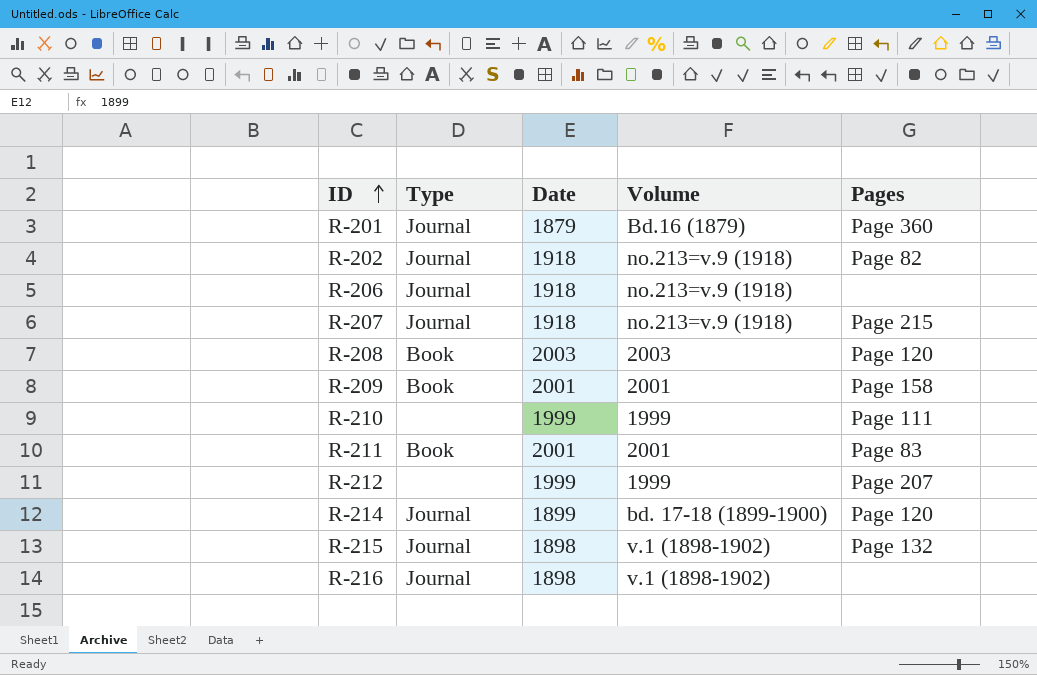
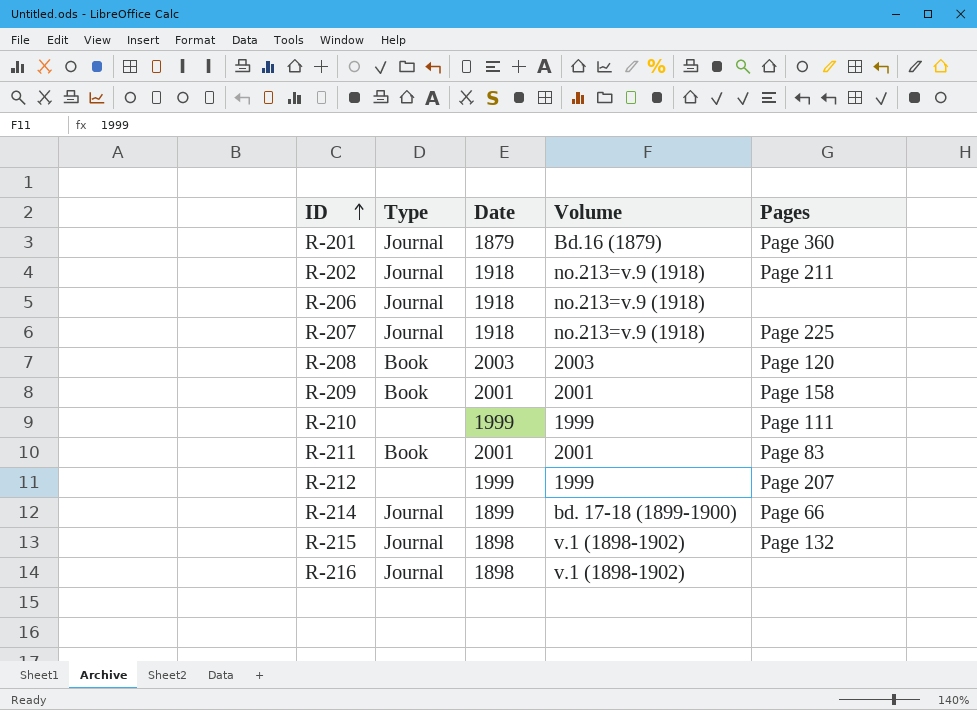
R-202 | Pages: Page 82 -> Page 211
R-207 | Pages: Page 215 -> Page 225
R-214 | Pages: Page 120 -> Page 66

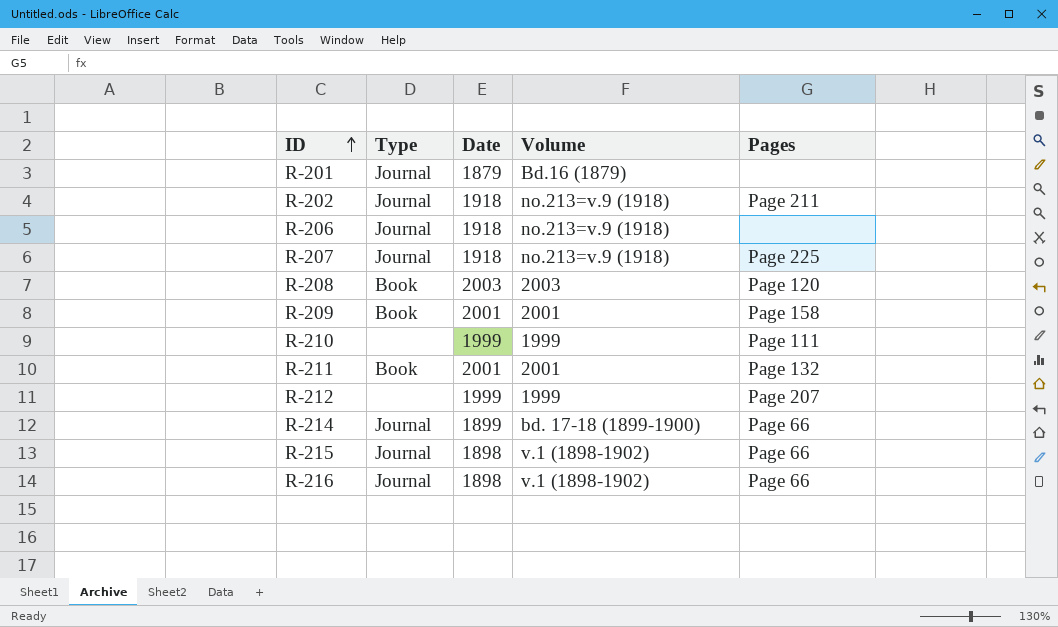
R-201 | Pages: Page 360 -> none
R-211 | Pages: Page 83 -> Page 132
R-215 | Pages: Page 132 -> Page 66
R-216 | Pages: none -> Page 66

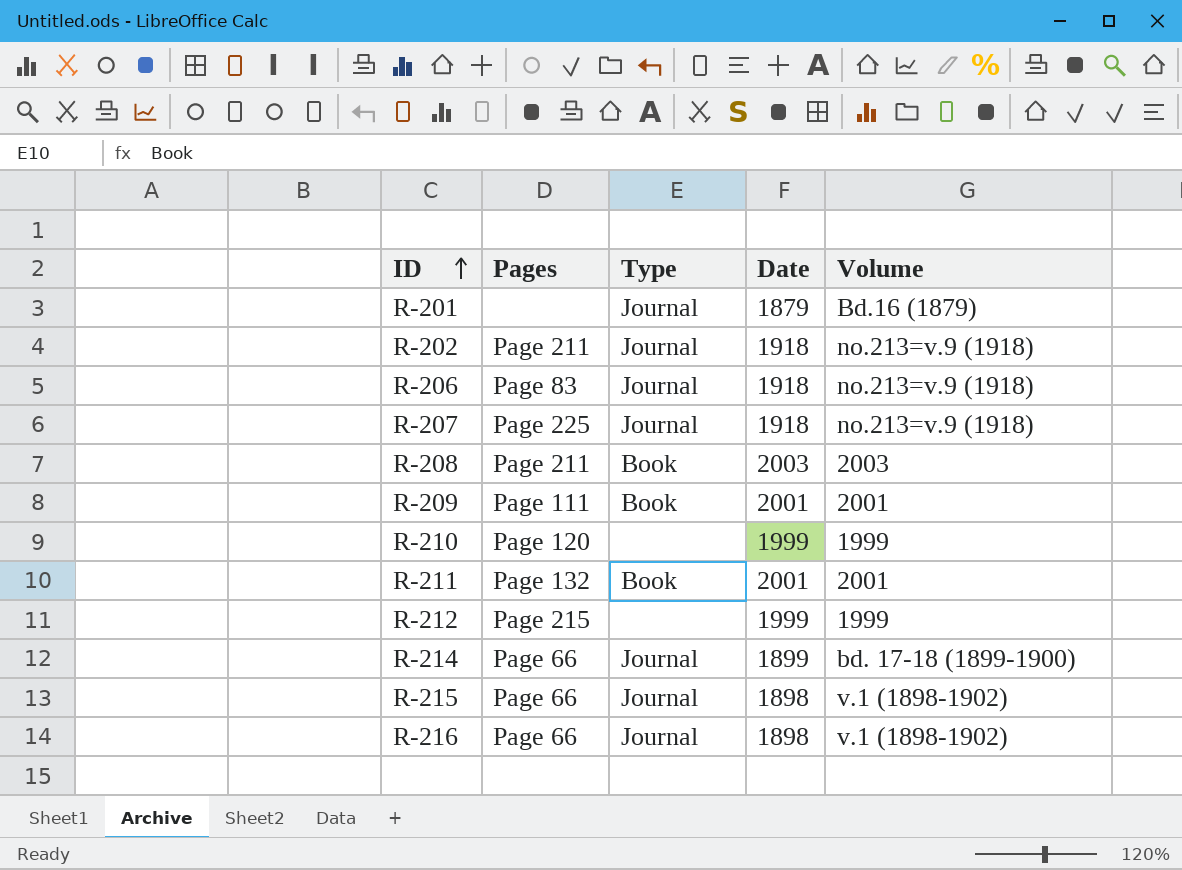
column Pages | position: 5 -> 2
R-206 | Pages: none -> Page 83
R-208 | Pages: Page 120 -> Page 211
R-209 | Pages: Page 158 -> Page 111
R-210 | Pages: Page 111 -> Page 120
R-212 | Pages: Page 207 -> Page 215

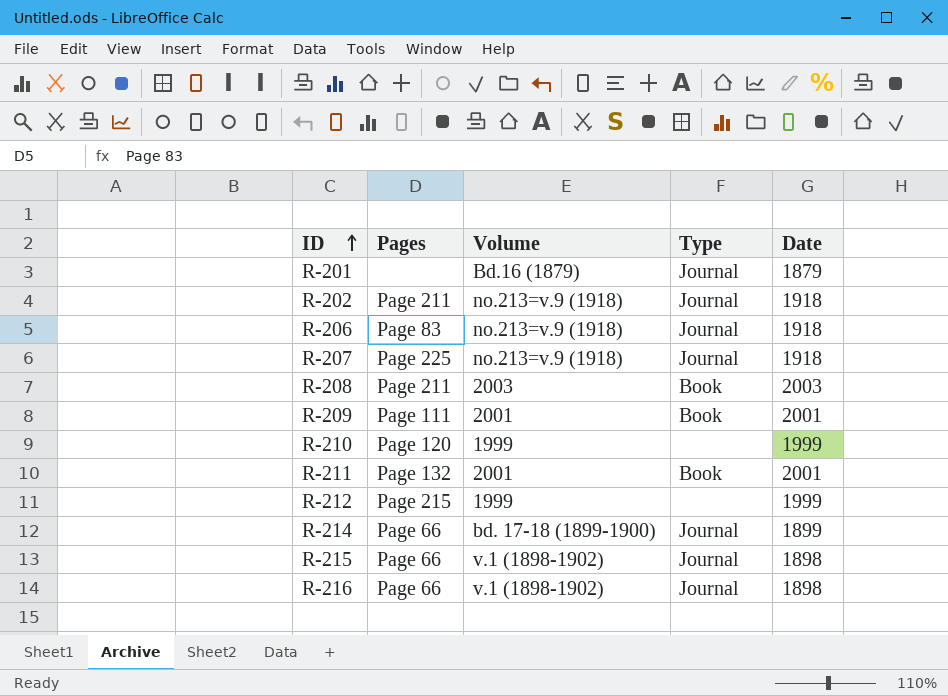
column Volume | position: 5 -> 3

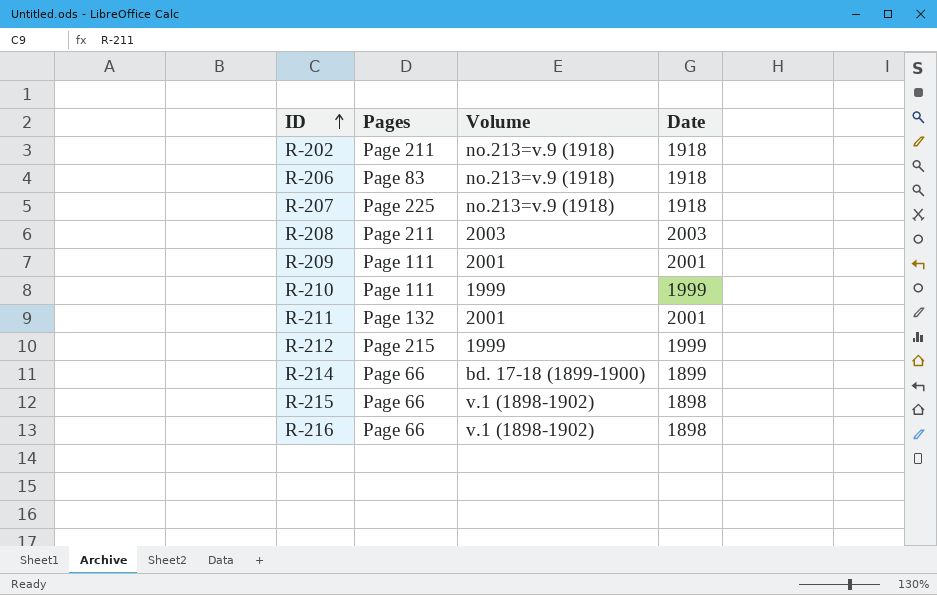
column Type | position: 4 -> none
row R-201: none | Bd.16 (1879) | Journal | 1879 -> none
R-210 | Pages: Page 120 -> Page 111

